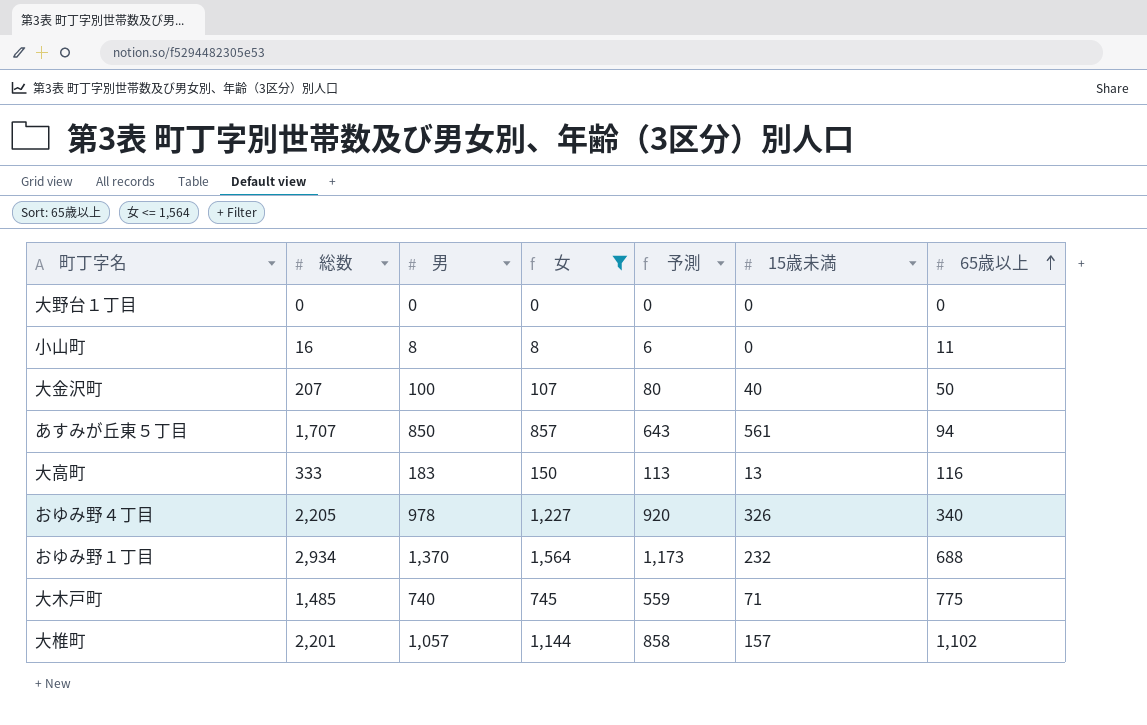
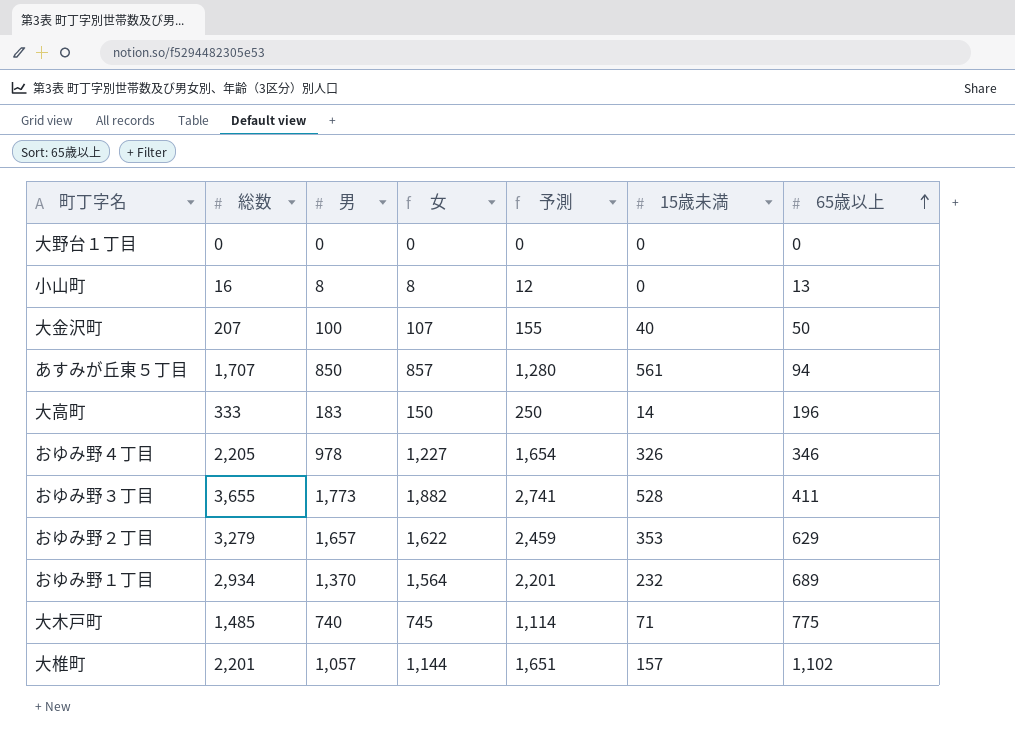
filter: 女 <= 1,564 -> none
column 予測 | formula: [女] * 0.75 -> [総数] * 0.75
小山町 | 65歳以上: 11 -> 13
大高町 | 15歳未満: 13 -> 14
大高町 | 65歳以上: 116 -> 196
おゆみ野４丁目 | 65歳以上: 340 -> 346
おゆみ野１丁目 | 65歳以上: 688 -> 689

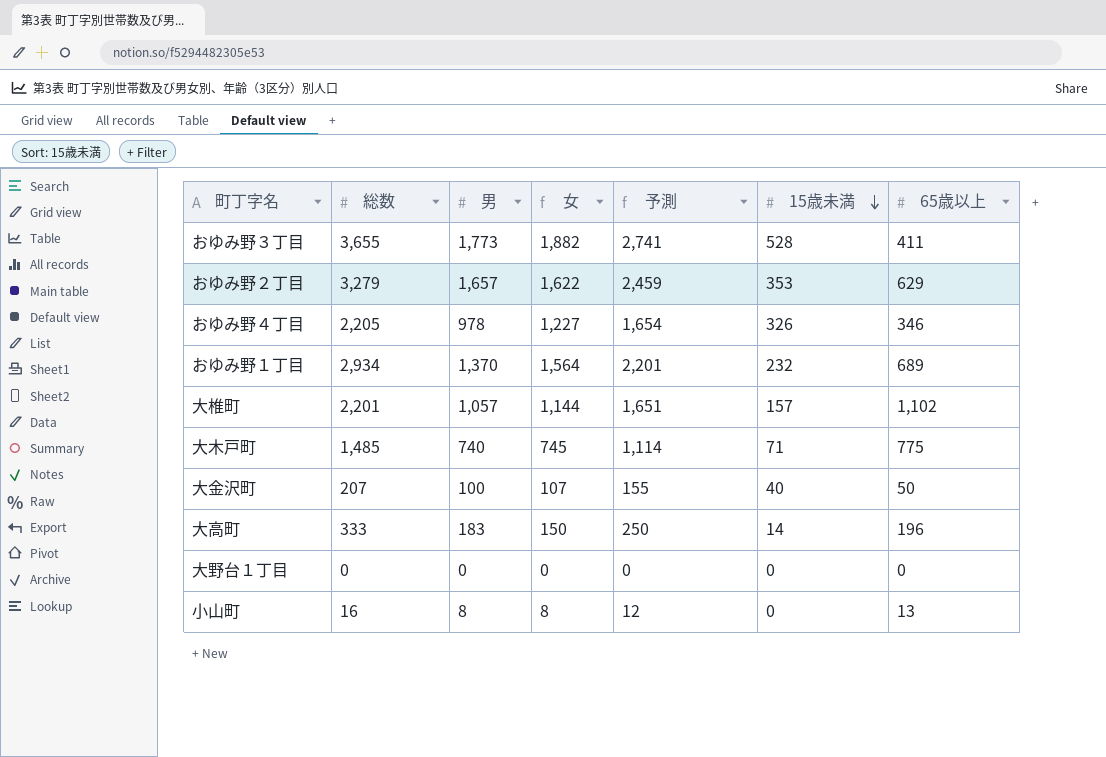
row order: 65歳以上 ascending -> 15歳未満 descending
row あすみが丘東５丁目: 1,707 | 850 | 857 | 1,280 | 561 | 94 -> none

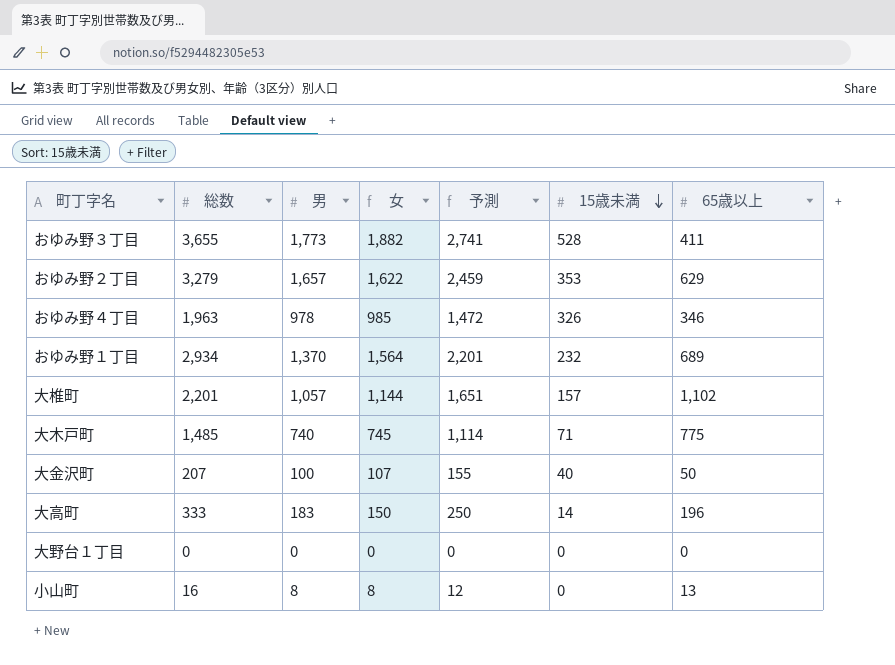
おゆみ野４丁目 | 総数: 2,205 -> 1,963
おゆみ野４丁目 | 女: 1,227 -> 985
おゆみ野４丁目 | 予測: 1,654 -> 1,472

